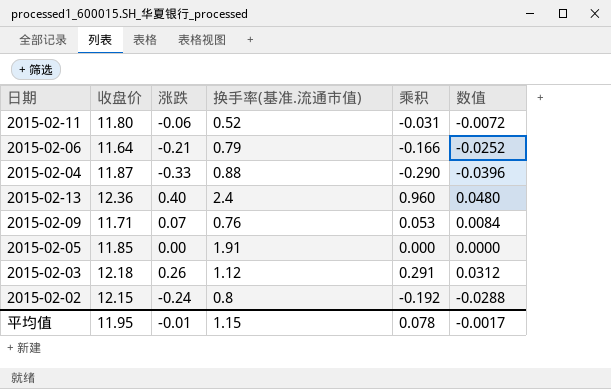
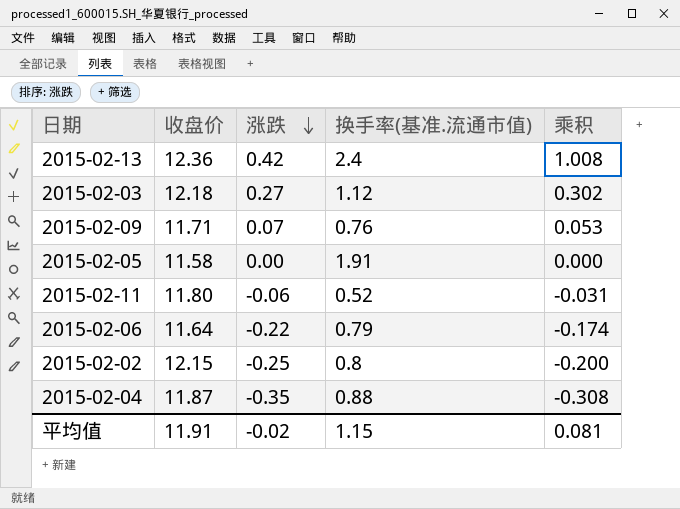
row order: none -> 涨跌 descending
column 数值 | formula: [涨跌] * 0.12 -> none
2015-02-13 | 涨跌: 0.40 -> 0.42
2015-02-13 | 乘积: 0.960 -> 1.008
2015-02-03 | 涨跌: 0.26 -> 0.27
2015-02-03 | 乘积: 0.291 -> 0.302
2015-02-05 | 收盘价: 11.85 -> 11.58
2015-02-06 | 涨跌: -0.21 -> -0.22
2015-02-06 | 乘积: -0.166 -> -0.174
2015-02-02 | 涨跌: -0.24 -> -0.25
2015-02-02 | 乘积: -0.192 -> -0.200
2015-02-04 | 涨跌: -0.33 -> -0.35
2015-02-04 | 乘积: -0.290 -> -0.308
平均值 | 收盘价: 11.95 -> 11.91
平均值 | 涨跌: -0.01 -> -0.02
平均值 | 乘积: 0.078 -> 0.081

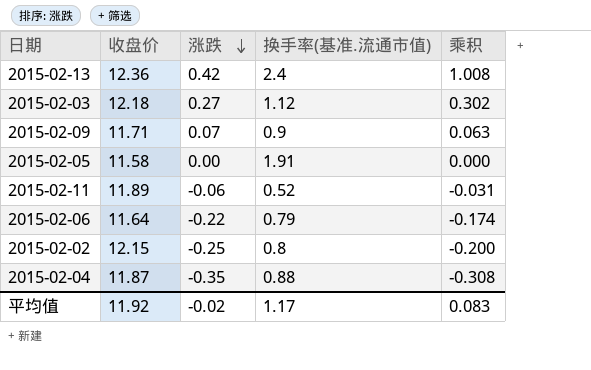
2015-02-09 | 换手率(基准.流通市值): 0.76 -> 0.9
2015-02-09 | 乘积: 0.053 -> 0.063
2015-02-11 | 收盘价: 11.80 -> 11.89
平均值 | 收盘价: 11.91 -> 11.92
平均值 | 换手率(基准.流通市值): 1.15 -> 1.17
平均值 | 乘积: 0.081 -> 0.083

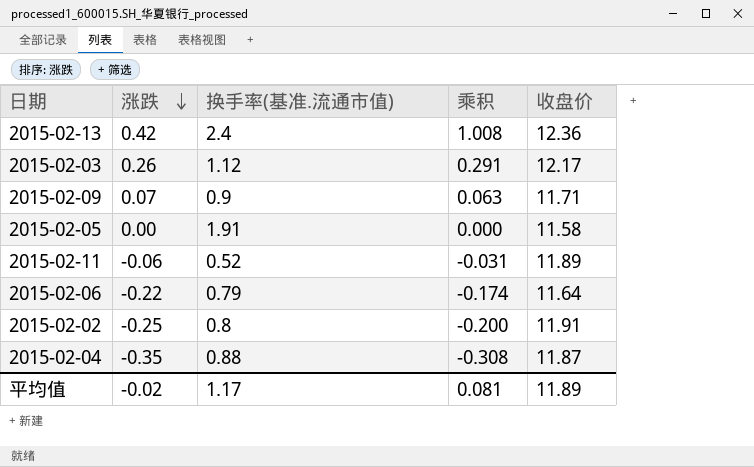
column 收盘价 | position: 2 -> 5
2015-02-03 | 涨跌: 0.27 -> 0.26
2015-02-03 | 乘积: 0.302 -> 0.291
2015-02-03 | 收盘价: 12.18 -> 12.17
2015-02-02 | 收盘价: 12.15 -> 11.91
平均值 | 乘积: 0.083 -> 0.081
平均值 | 收盘价: 11.92 -> 11.89

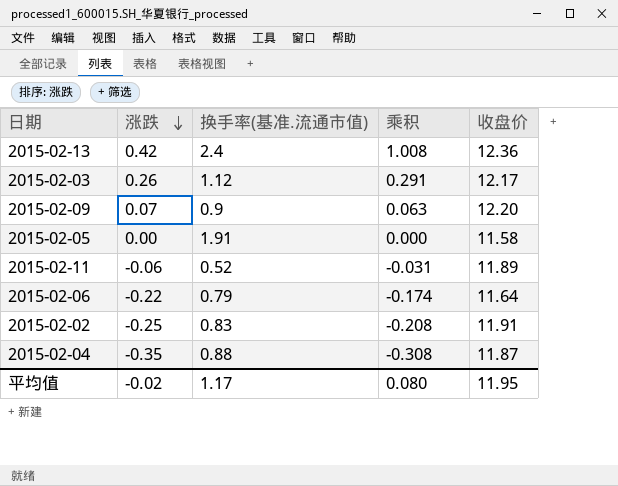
2015-02-09 | 收盘价: 11.71 -> 12.20
2015-02-02 | 换手率(基准.流通市值): 0.8 -> 0.83
2015-02-02 | 乘积: -0.200 -> -0.208
平均值 | 乘积: 0.081 -> 0.080
平均值 | 收盘价: 11.89 -> 11.95

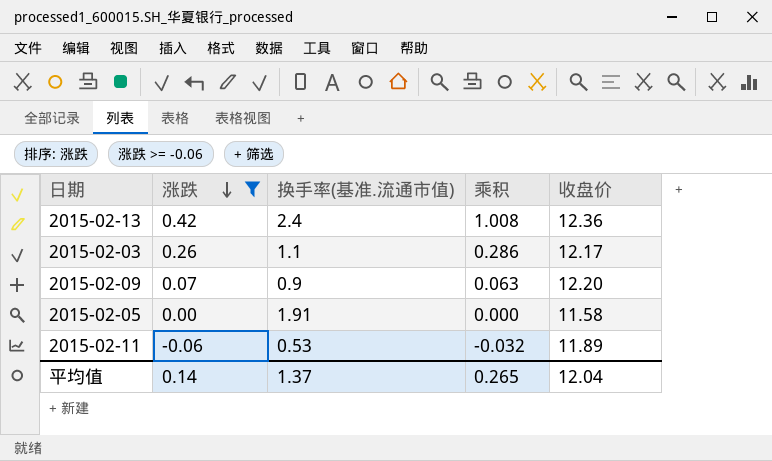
filter: none -> 涨跌 >= -0.06
2015-02-03 | 换手率(基准.流通市值): 1.12 -> 1.1
2015-02-03 | 乘积: 0.291 -> 0.286
2015-02-11 | 换手率(基准.流通市值): 0.52 -> 0.53
2015-02-11 | 乘积: -0.031 -> -0.032
平均值 | 涨跌: -0.02 -> 0.14
平均值 | 换手率(基准.流通市值): 1.17 -> 1.37
平均值 | 乘积: 0.080 -> 0.265
平均值 | 收盘价: 11.95 -> 12.04

